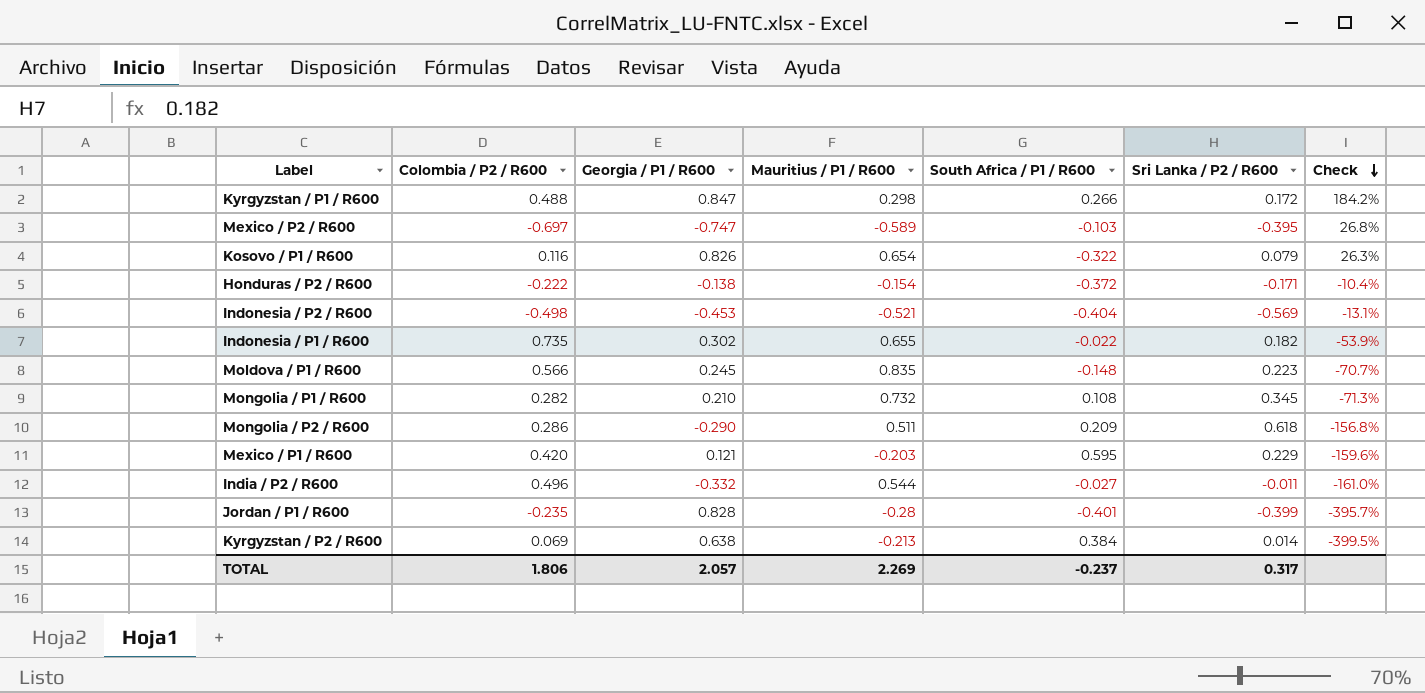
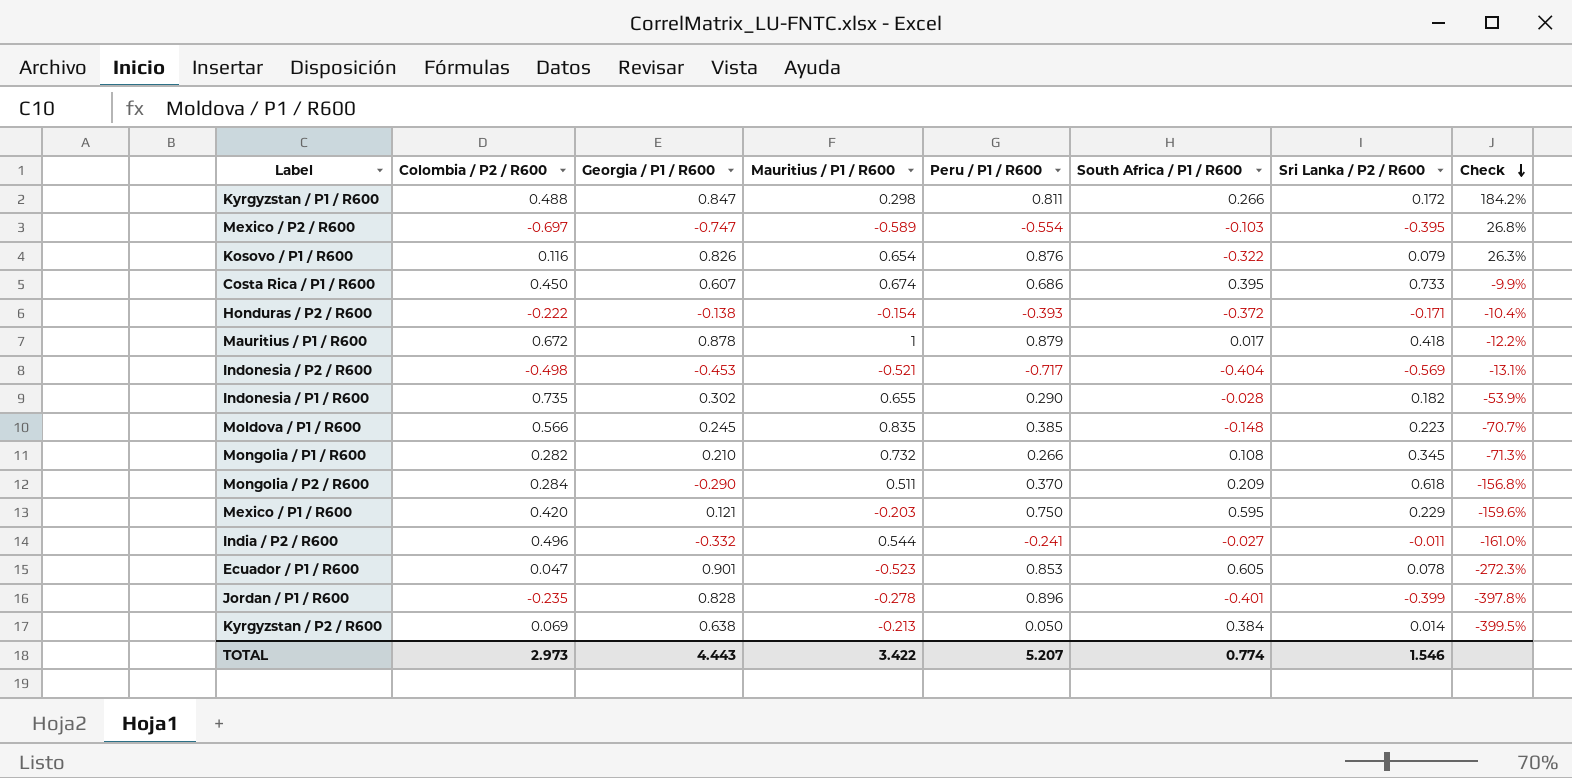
column Peru / P1 / R600 | position: none -> 5
row Costa Rica / P1 / R600: none -> 0.450 | 0.607 | 0.674 | 0.686 | 0.395 | 0.733 | -9.9%
row Mauritius / P1 / R600: none -> 0.672 | 0.878 | 1 | 0.879 | 0.017 | 0.418 | -12.2%
Indonesia / P1 / R600 | South Africa / P1 / R600: -0.022 -> -0.028
Mongolia / P2 / R600 | Colombia / P2 / R600: 0.286 -> 0.284
row Ecuador / P1 / R600: none -> 0.047 | 0.901 | -0.523 | 0.853 | 0.605 | 0.078 | -272.3%
Jordan / P1 / R600 | Mauritius / P1 / R600: -0.28 -> -0.278
Jordan / P1 / R600 | Check: -395.7% -> -397.8%
TOTAL | Colombia / P2 / R600: 1.806 -> 2.973
TOTAL | Georgia / P1 / R600: 2.057 -> 4.443
TOTAL | Mauritius / P1 / R600: 2.269 -> 3.422
TOTAL | South Africa / P1 / R600: -0.237 -> 0.774
TOTAL | Sri Lanka / P2 / R600: 0.317 -> 1.546

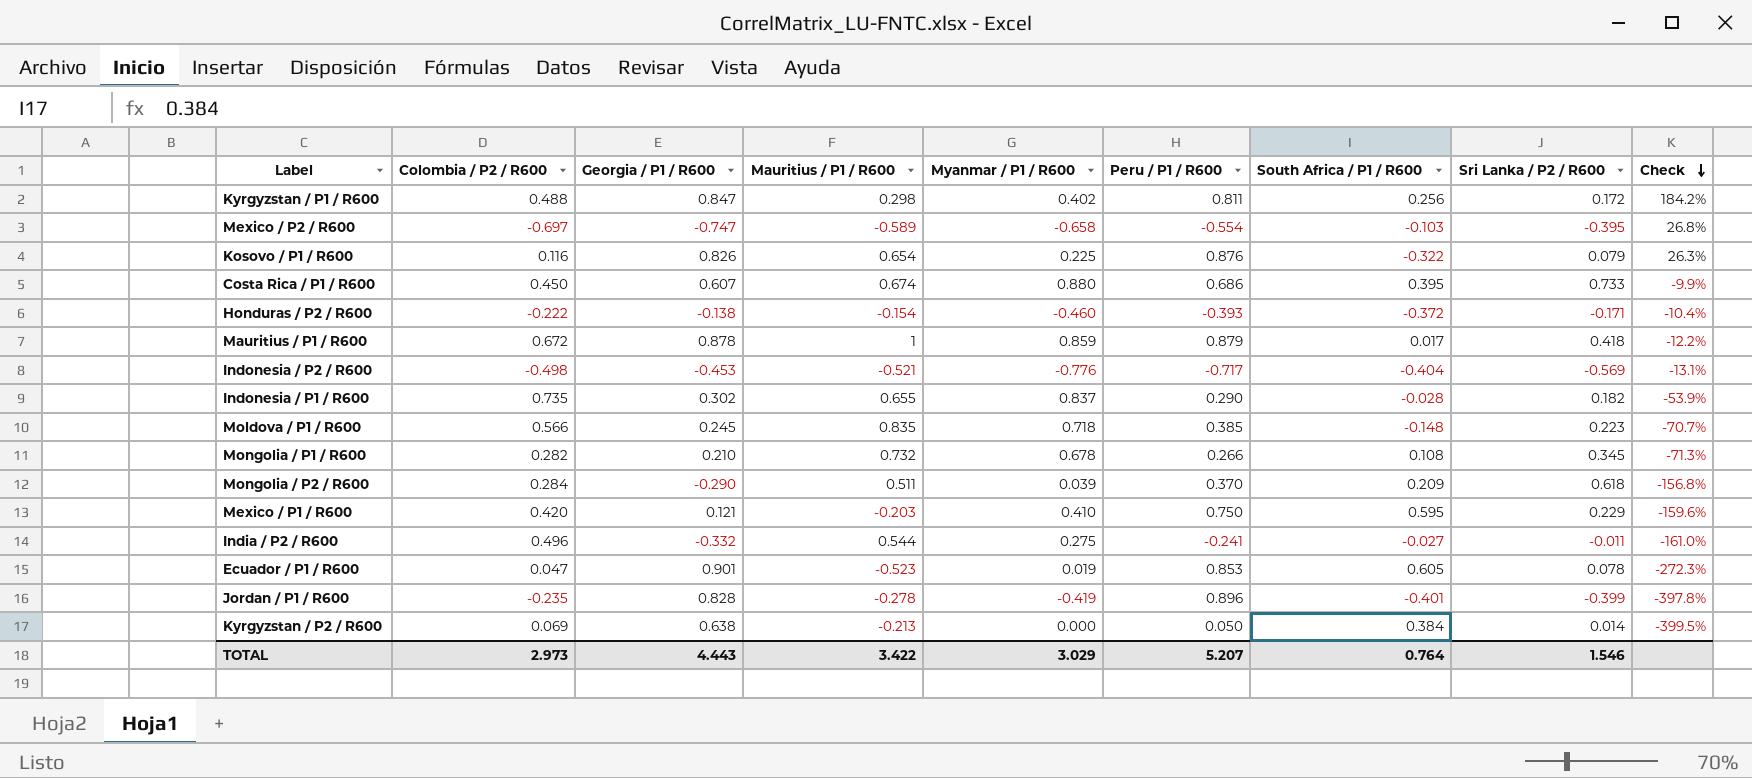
column Myanmar / P1 / R600 | position: none -> 5
Kyrgyzstan / P1 / R600 | South Africa / P1 / R600: 0.266 -> 0.256
TOTAL | South Africa / P1 / R600: 0.774 -> 0.764

